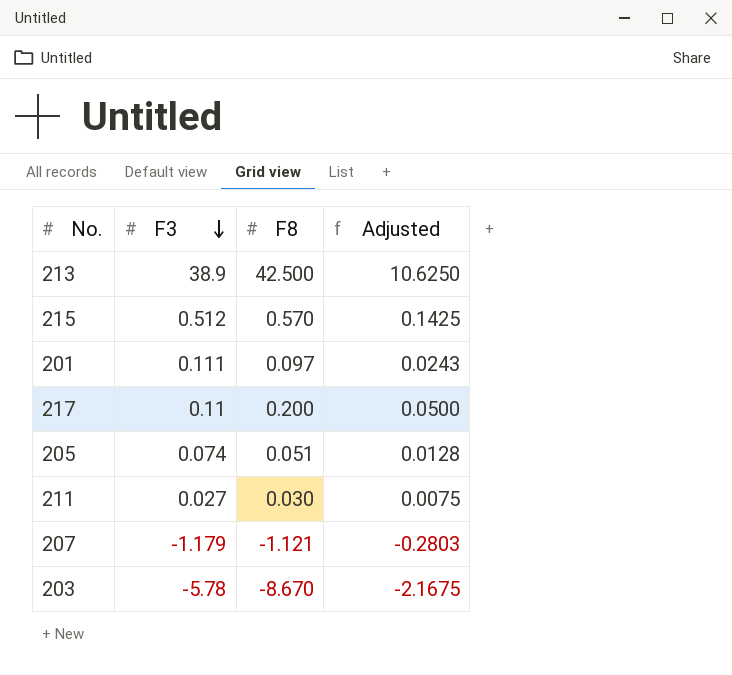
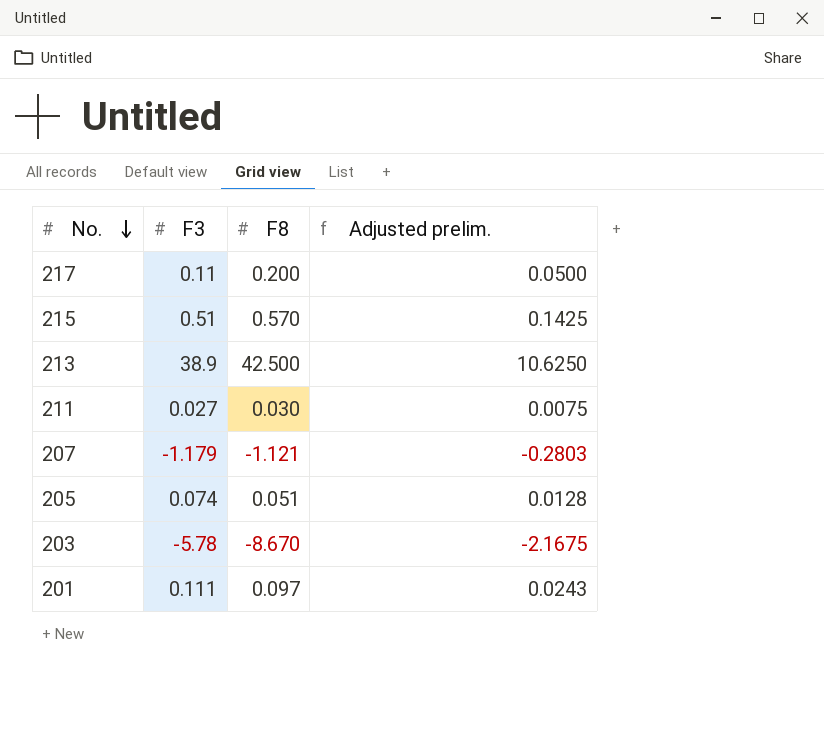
row order: F3 descending -> No. descending
column name: Adjusted -> Adjusted prelim.
215 | F3: 0.512 -> 0.51

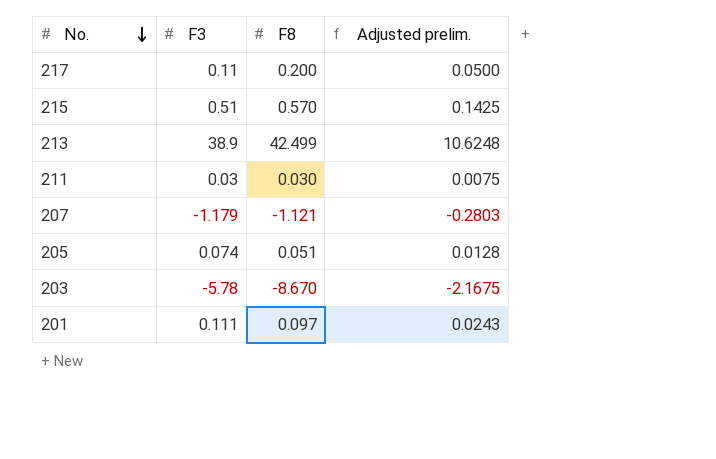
213 | F8: 42.500 -> 42.499
213 | Adjusted prelim.: 10.6250 -> 10.6248
211 | F3: 0.027 -> 0.03

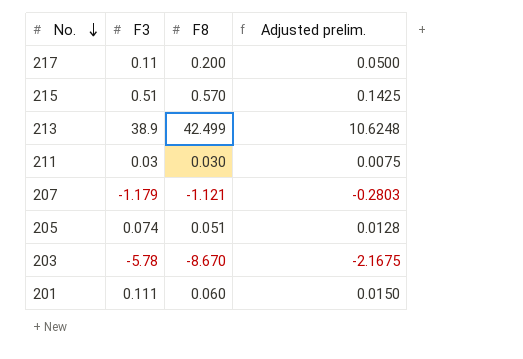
201 | F8: 0.097 -> 0.060
201 | Adjusted prelim.: 0.0243 -> 0.0150

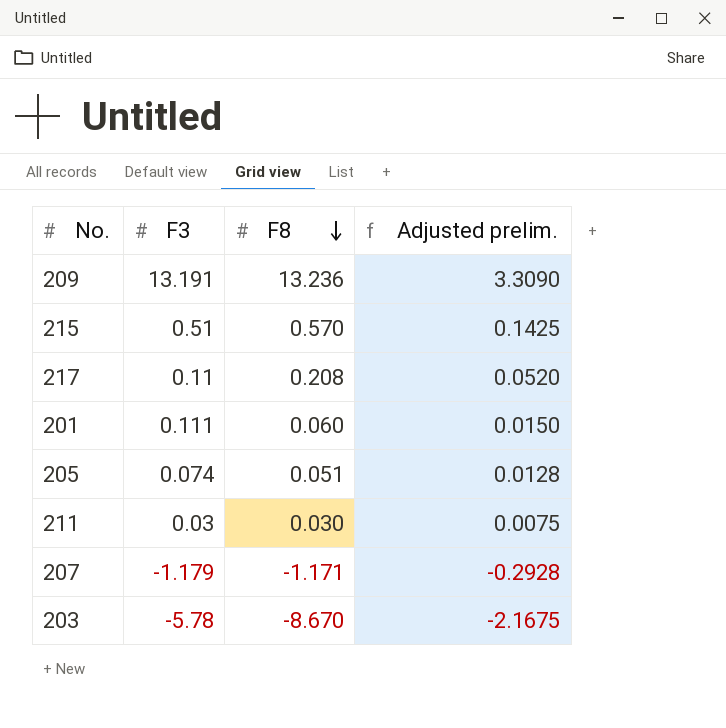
row order: No. descending -> F8 descending
row 213: 38.9 | 42.499 | 10.6248 -> none
row 209: none -> 13.191 | 13.236 | 3.3090
217 | F8: 0.200 -> 0.208
217 | Adjusted prelim.: 0.0500 -> 0.0520
207 | F8: -1.121 -> -1.171
207 | Adjusted prelim.: -0.2803 -> -0.2928

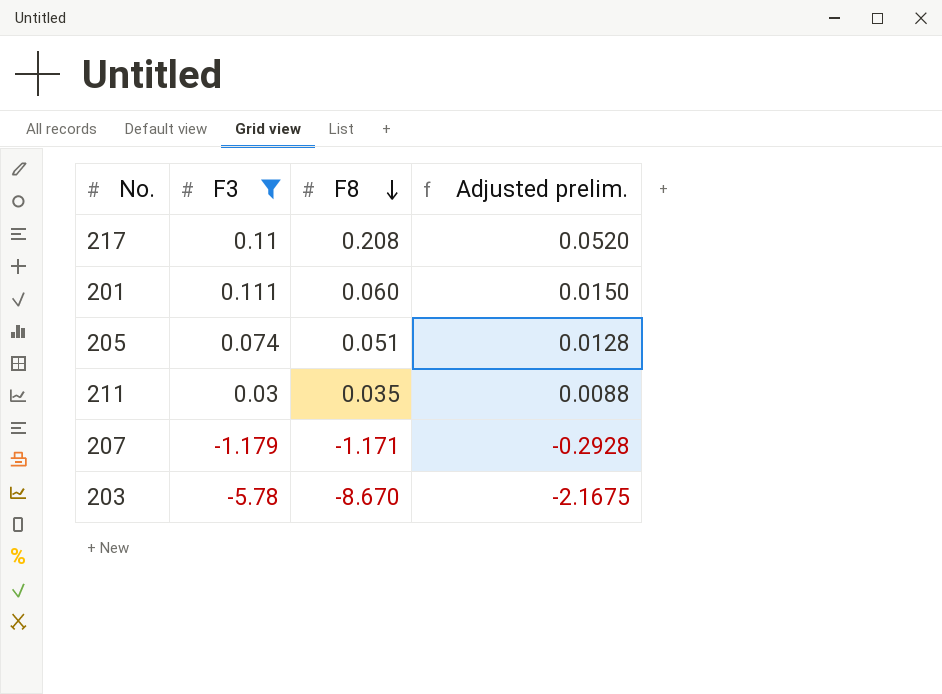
filter: none -> F3 <= 0.111
211 | F8: 0.030 -> 0.035
211 | Adjusted prelim.: 0.0075 -> 0.0088

